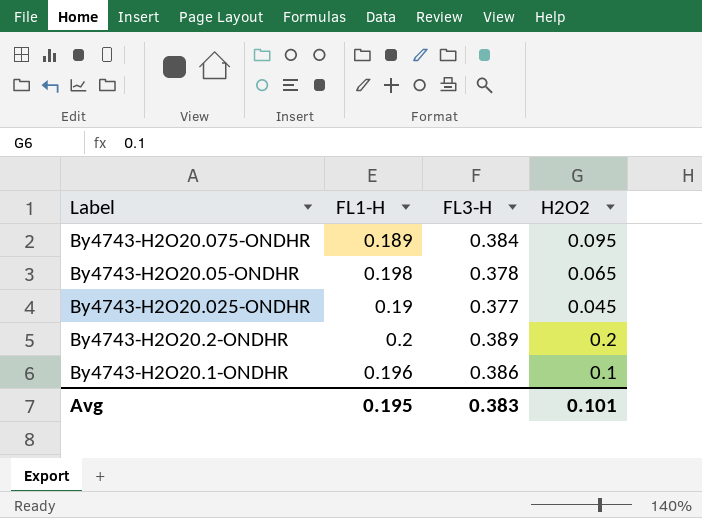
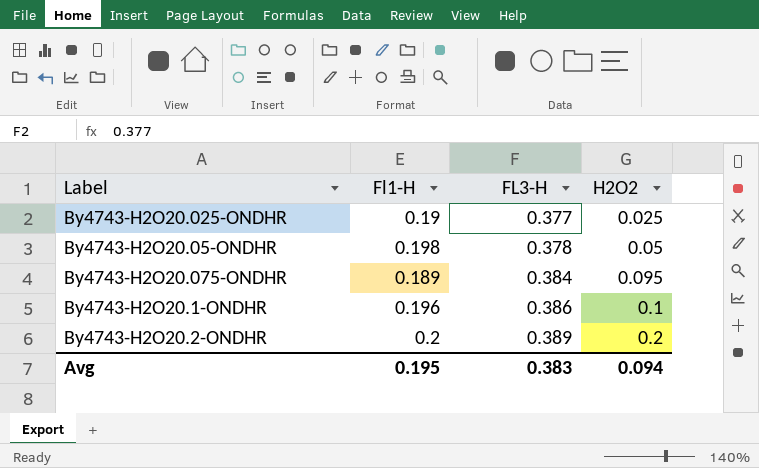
row order: none -> FL3-H ascending
column name: FL1-H -> Fl1-H
By4743-H2O20.025-ONDHR | H2O2: 0.045 -> 0.025
By4743-H2O20.05-ONDHR | H2O2: 0.065 -> 0.05
Avg | H2O2: 0.101 -> 0.094

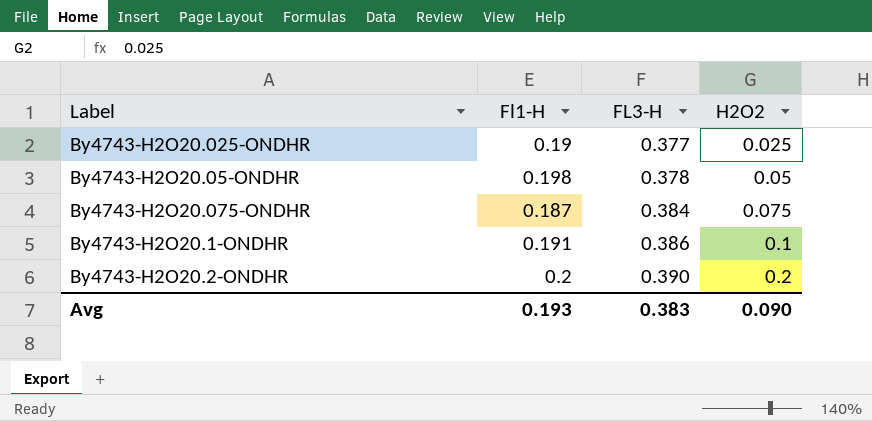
By4743-H2O20.075-ONDHR | Fl1-H: 0.189 -> 0.187
By4743-H2O20.075-ONDHR | H2O2: 0.095 -> 0.075
By4743-H2O20.1-ONDHR | Fl1-H: 0.196 -> 0.191
By4743-H2O20.2-ONDHR | FL3-H: 0.389 -> 0.390
Avg | Fl1-H: 0.195 -> 0.193
Avg | H2O2: 0.094 -> 0.090

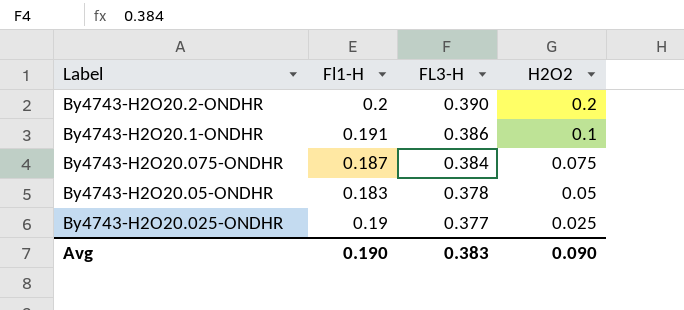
row order: FL3-H ascending -> FL3-H descending
By4743-H2O20.05-ONDHR | Fl1-H: 0.198 -> 0.183
Avg | Fl1-H: 0.193 -> 0.190

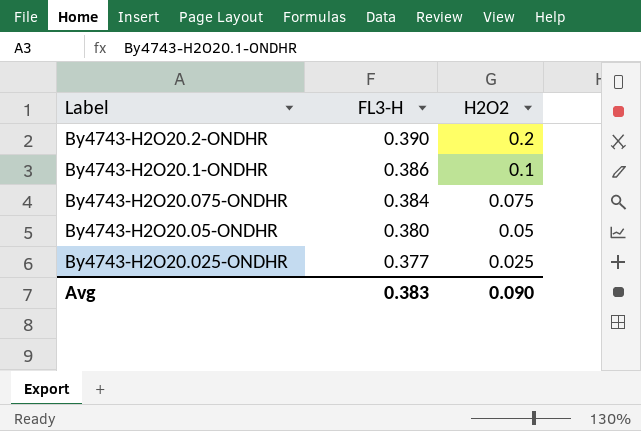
column Fl1-H | position: 2 -> none
By4743-H2O20.05-ONDHR | FL3-H: 0.378 -> 0.380

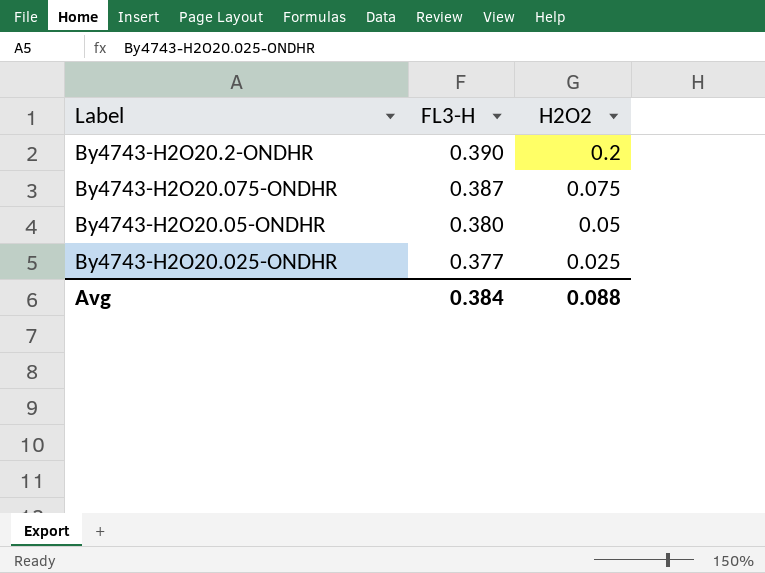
row By4743-H2O20.1-ONDHR: 0.386 | 0.1 -> none
By4743-H2O20.075-ONDHR | FL3-H: 0.384 -> 0.387
Avg | FL3-H: 0.383 -> 0.384
Avg | H2O2: 0.090 -> 0.088

